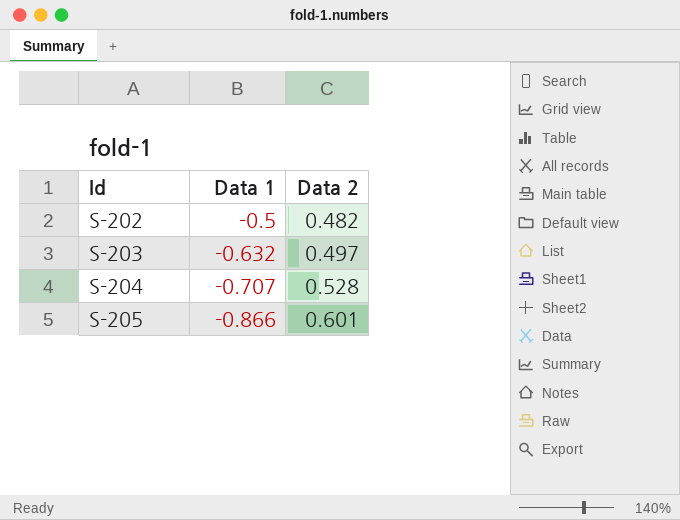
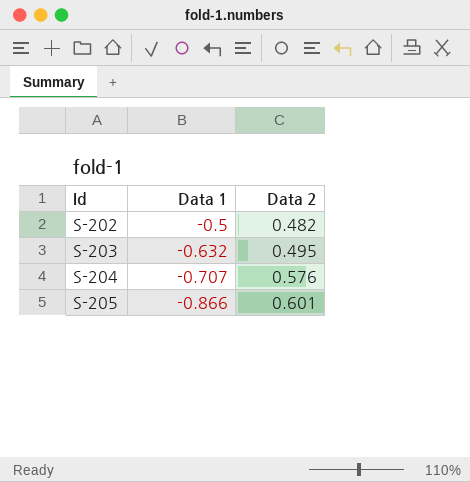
S-203 | Data 2: 0.497 -> 0.495
S-204 | Data 2: 0.528 -> 0.576

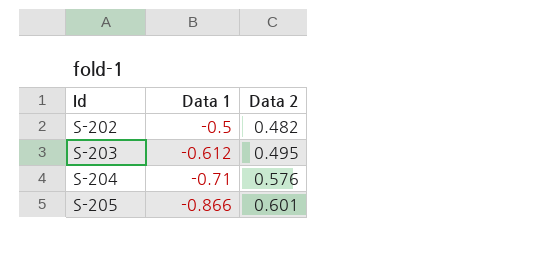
S-203 | Data 1: -0.632 -> -0.612
S-204 | Data 1: -0.707 -> -0.71

